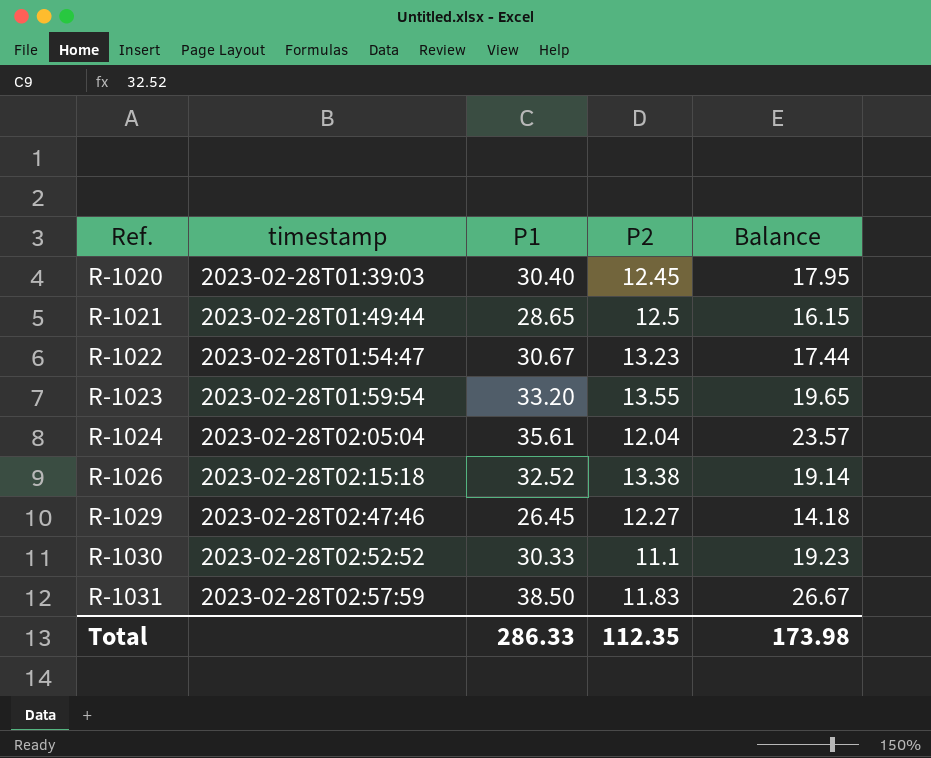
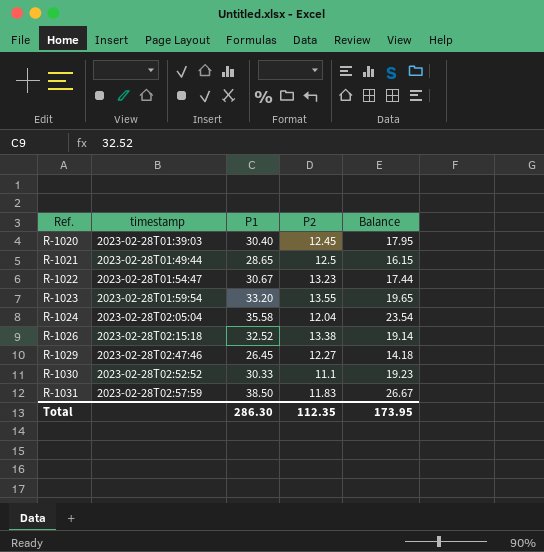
R-1024 | P1: 35.61 -> 35.58
R-1024 | Balance: 23.57 -> 23.54
Total | P1: 286.33 -> 286.30
Total | Balance: 173.98 -> 173.95

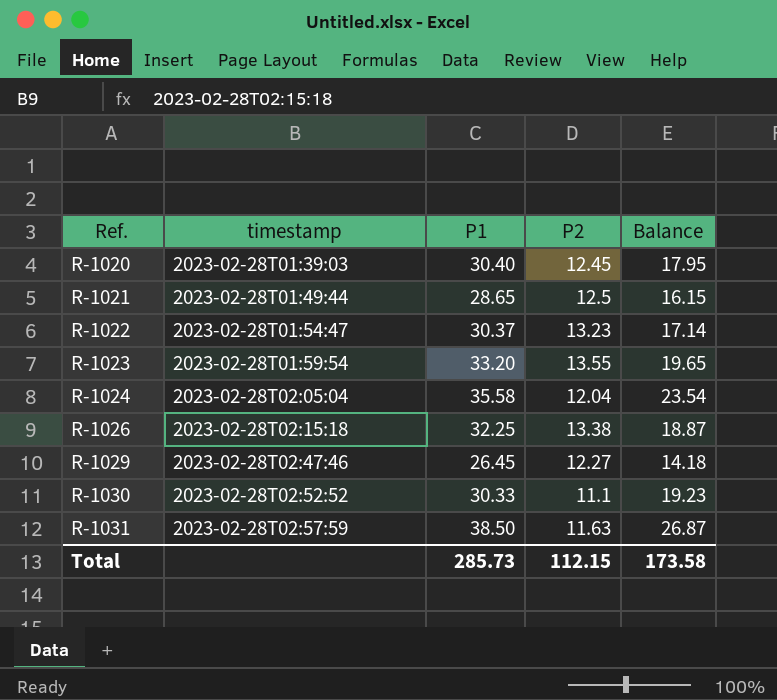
R-1022 | P1: 30.67 -> 30.37
R-1022 | Balance: 17.44 -> 17.14
R-1026 | P1: 32.52 -> 32.25
R-1026 | Balance: 19.14 -> 18.87
R-1031 | P2: 11.83 -> 11.63
R-1031 | Balance: 26.67 -> 26.87
Total | P1: 286.30 -> 285.73
Total | P2: 112.35 -> 112.15
Total | Balance: 173.95 -> 173.58

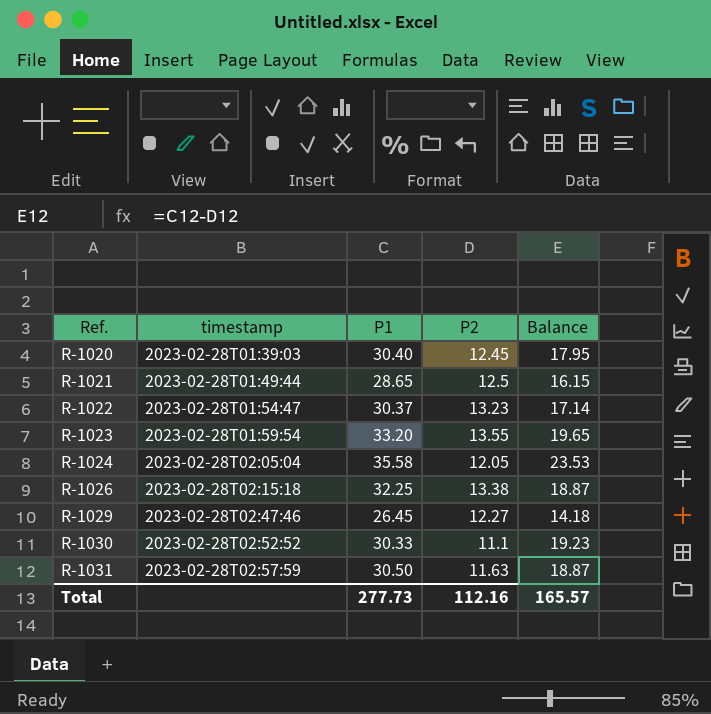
R-1024 | P2: 12.04 -> 12.05
R-1024 | Balance: 23.54 -> 23.53
R-1031 | P1: 38.50 -> 30.50
R-1031 | Balance: 26.87 -> 18.87
Total | P1: 285.73 -> 277.73
Total | P2: 112.15 -> 112.16
Total | Balance: 173.58 -> 165.57

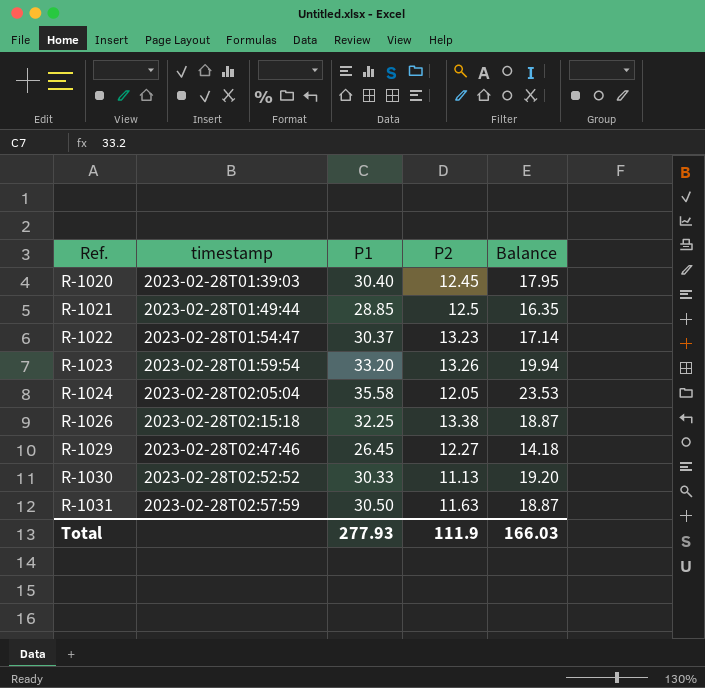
R-1021 | P1: 28.65 -> 28.85
R-1021 | Balance: 16.15 -> 16.35
R-1023 | P2: 13.55 -> 13.26
R-1023 | Balance: 19.65 -> 19.94
R-1030 | P2: 11.1 -> 11.13
R-1030 | Balance: 19.23 -> 19.20
Total | P1: 277.73 -> 277.93
Total | P2: 112.16 -> 111.9
Total | Balance: 165.57 -> 166.03

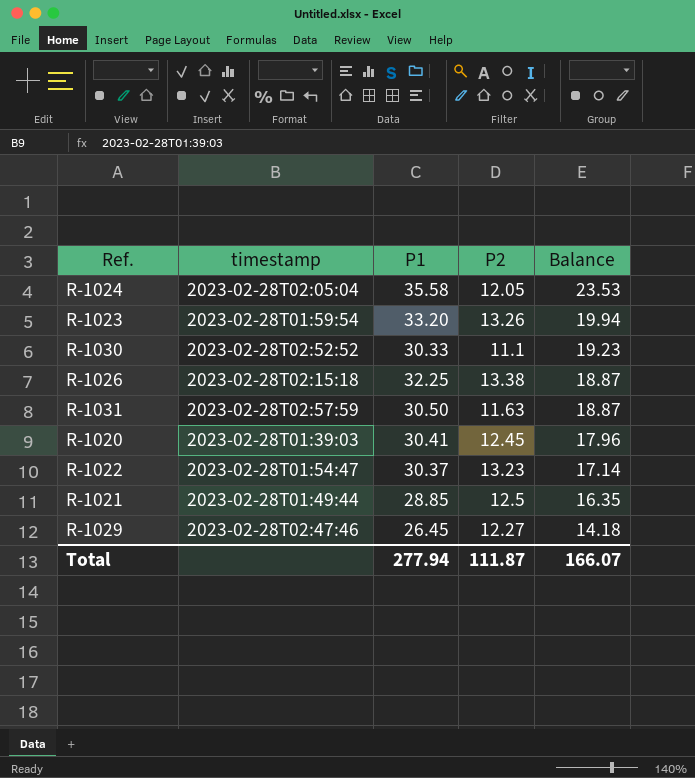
row order: Ref. ascending -> Balance descending
R-1030 | P2: 11.13 -> 11.1
R-1030 | Balance: 19.20 -> 19.23
R-1020 | P1: 30.40 -> 30.41
R-1020 | Balance: 17.95 -> 17.96
Total | P1: 277.93 -> 277.94
Total | P2: 111.9 -> 111.87
Total | Balance: 166.03 -> 166.07

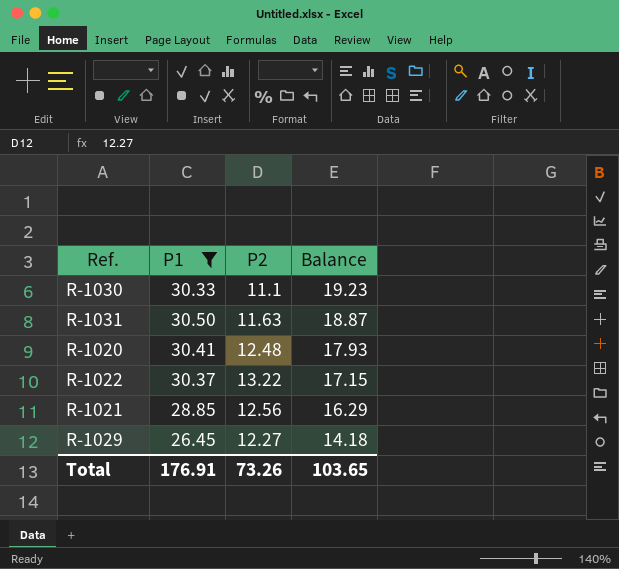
filter: none -> P1 <= 30.50
column timestamp | position: 2 -> none
R-1020 | P2: 12.45 -> 12.48
R-1020 | Balance: 17.96 -> 17.93
R-1022 | P2: 13.23 -> 13.22
R-1022 | Balance: 17.14 -> 17.15
R-1021 | P2: 12.5 -> 12.56
R-1021 | Balance: 16.35 -> 16.29
Total | P1: 277.94 -> 176.91
Total | P2: 111.87 -> 73.26
Total | Balance: 166.07 -> 103.65

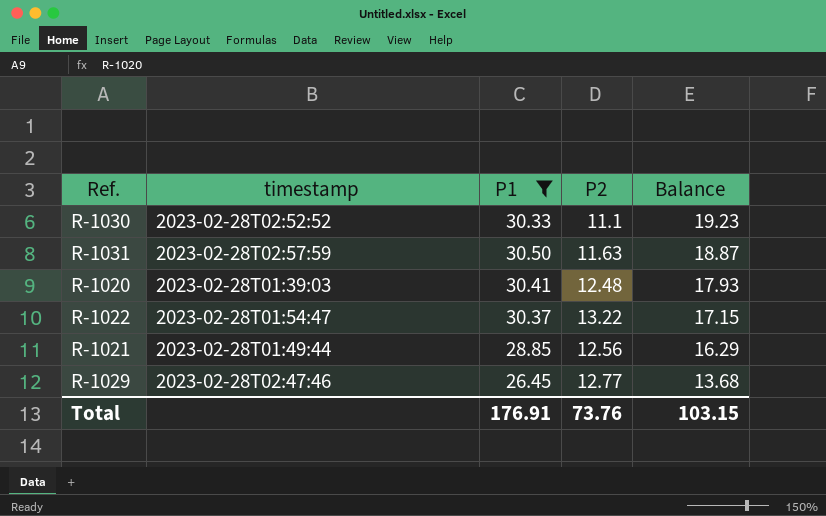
column timestamp | position: none -> 2
R-1029 | P2: 12.27 -> 12.77
R-1029 | Balance: 14.18 -> 13.68
Total | P2: 73.26 -> 73.76
Total | Balance: 103.65 -> 103.15

